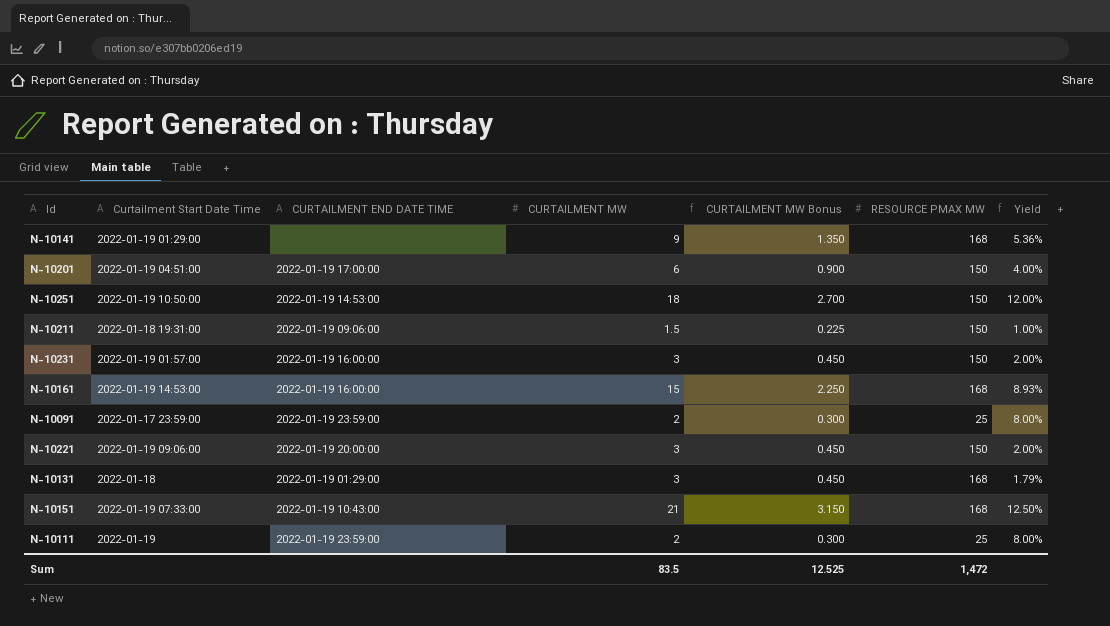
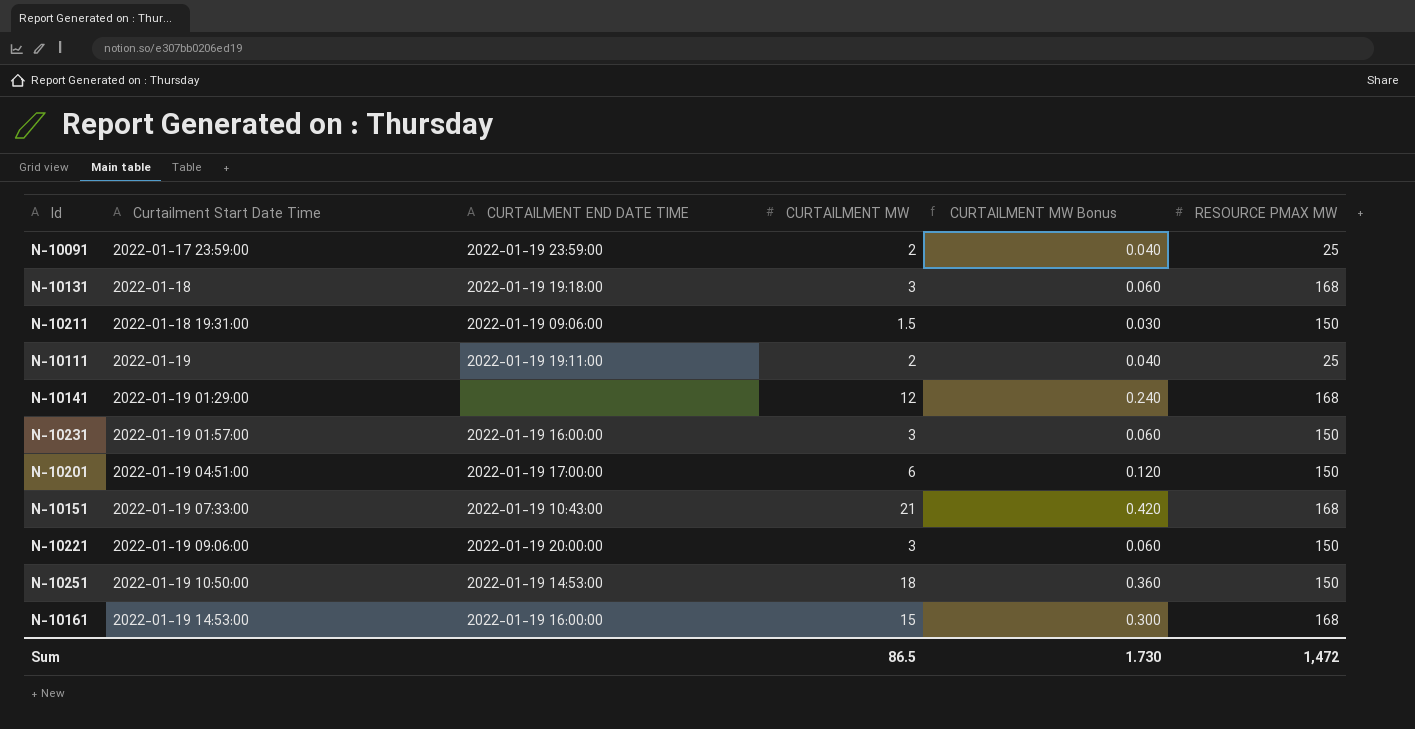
row order: none -> Curtailment Start Date Time ascending
column Yield | formula: [CURTAILMENT MW] / [RESOURCE PMAX MW] -> none
column CURTAILMENT MW Bonus | formula: [CURTAILMENT MW] * 0.15 -> [CURTAILMENT MW] * 0.02
N-10131 | CURTAILMENT END DATE TIME: 2022-01-19 01:29:00 -> 2022-01-19 19:18:00
N-10111 | CURTAILMENT END DATE TIME: 2022-01-19 23:59:00 -> 2022-01-19 19:11:00
N-10141 | CURTAILMENT MW: 9 -> 12
Sum | CURTAILMENT MW: 83.5 -> 86.5
Sum | CURTAILMENT MW Bonus: 12.525 -> 1.730

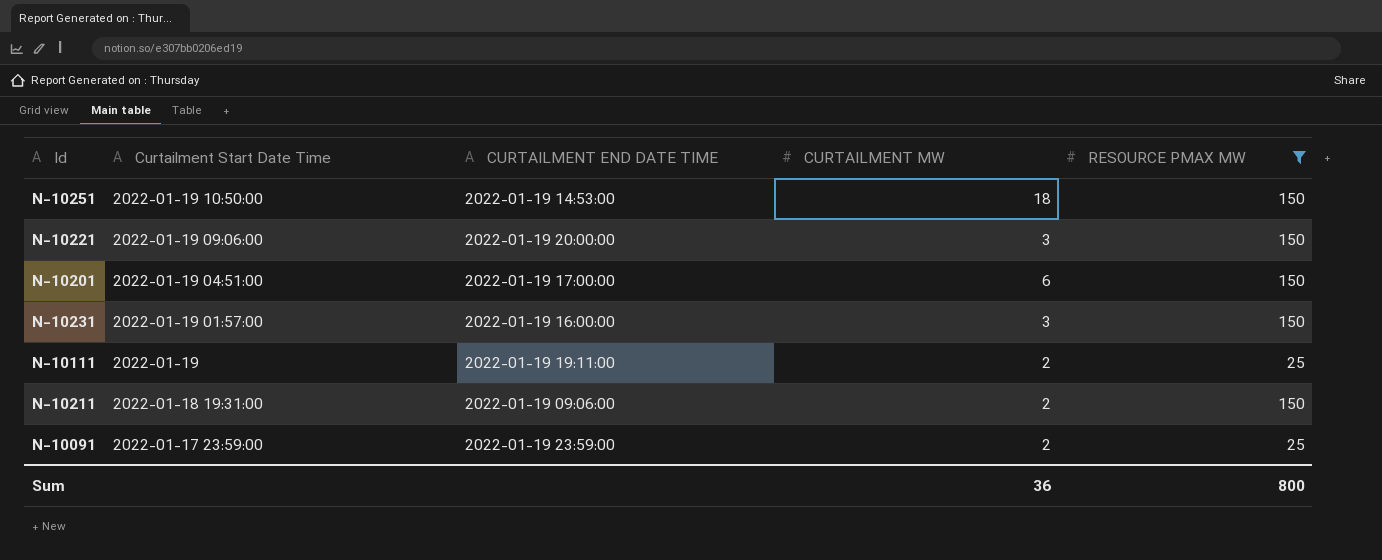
filter: none -> RESOURCE PMAX MW != 168
row order: Curtailment Start Date Time ascending -> Curtailment Start Date Time descending
column CURTAILMENT MW Bonus | formula: [CURTAILMENT MW] * 0.02 -> none
N-10211 | CURTAILMENT MW: 1.5 -> 2
Sum | CURTAILMENT MW: 86.5 -> 36
Sum | RESOURCE PMAX MW: 1,472 -> 800

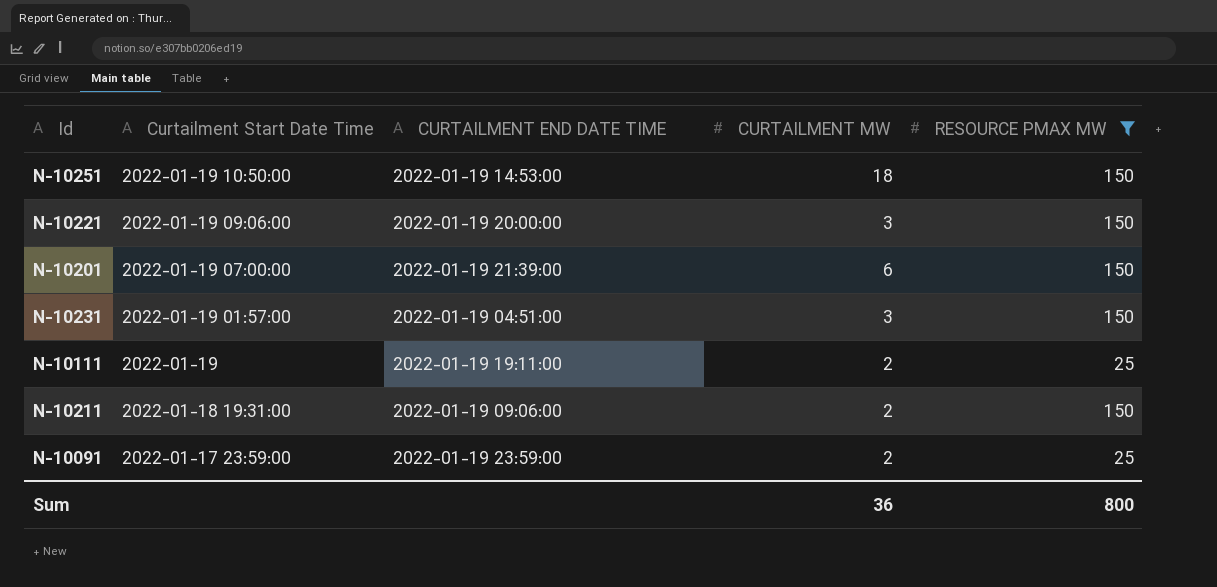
N-10201 | Curtailment Start Date Time: 2022-01-19 04:51:00 -> 2022-01-19 07:00:00
N-10201 | CURTAILMENT END DATE TIME: 2022-01-19 17:00:00 -> 2022-01-19 21:39:00
N-10231 | CURTAILMENT END DATE TIME: 2022-01-19 16:00:00 -> 2022-01-19 04:51:00

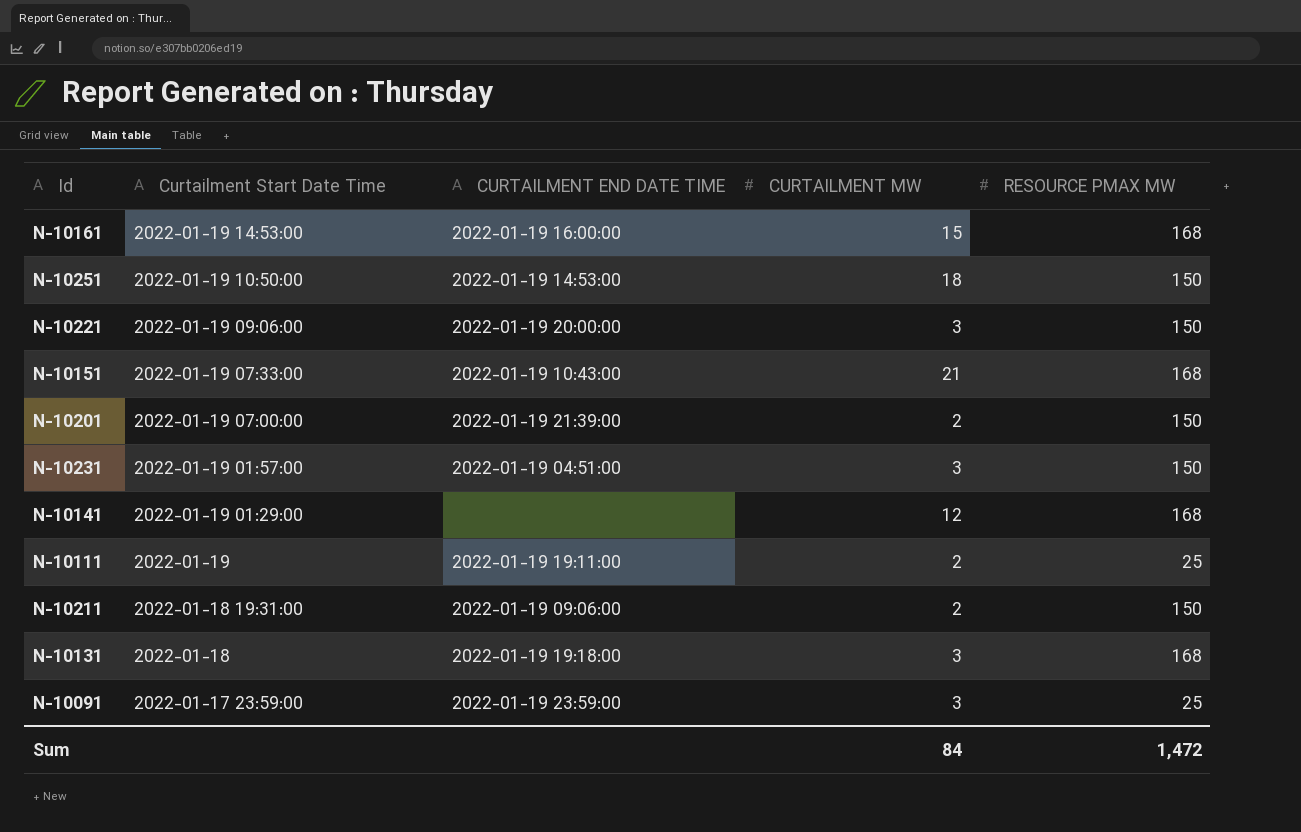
filter: RESOURCE PMAX MW != 168 -> none
N-10201 | CURTAILMENT MW: 6 -> 2
N-10091 | CURTAILMENT MW: 2 -> 3
Sum | CURTAILMENT MW: 36 -> 84
Sum | RESOURCE PMAX MW: 800 -> 1,472

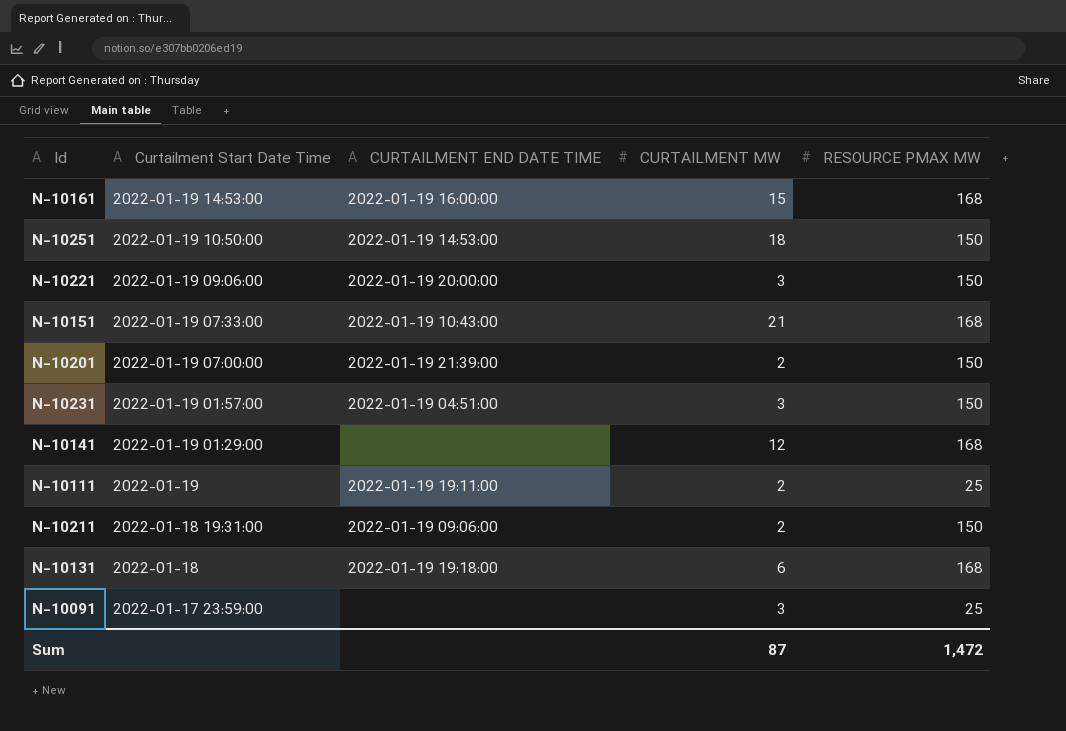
N-10131 | CURTAILMENT MW: 3 -> 6
N-10091 | CURTAILMENT END DATE TIME: 2022-01-19 23:59:00 -> none
Sum | CURTAILMENT MW: 84 -> 87

